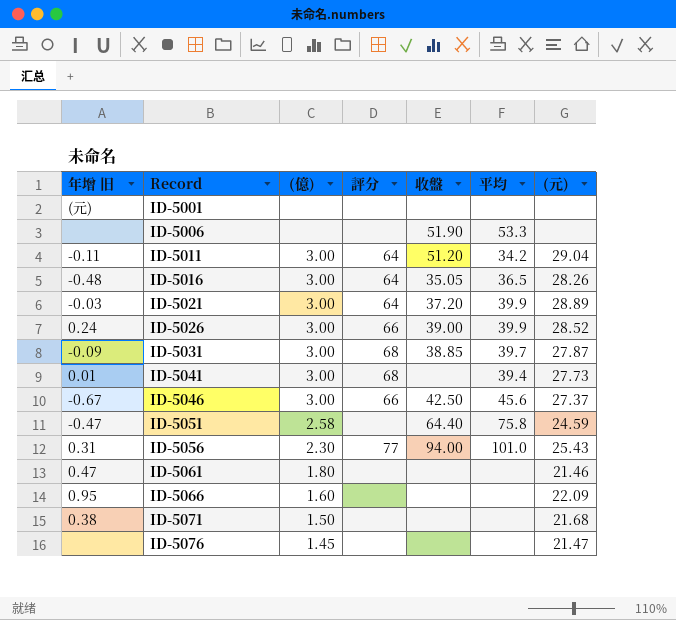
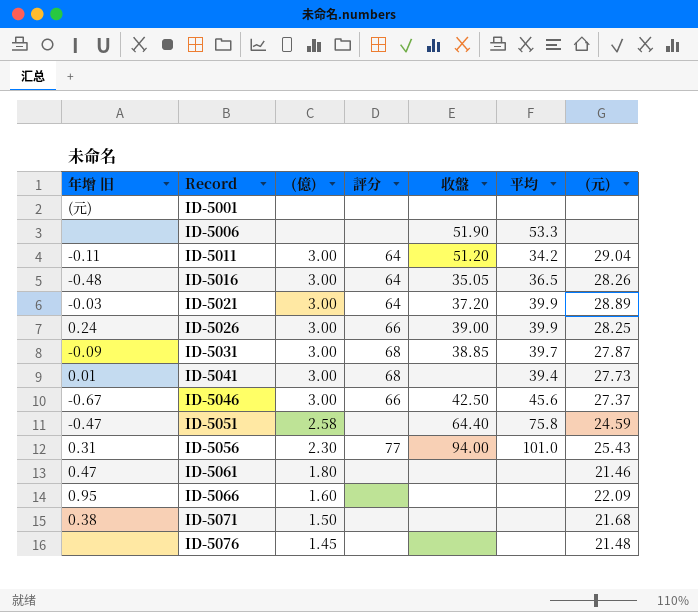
ID-5026 | (元): 28.52 -> 28.25
ID-5076 | (元): 21.47 -> 21.48

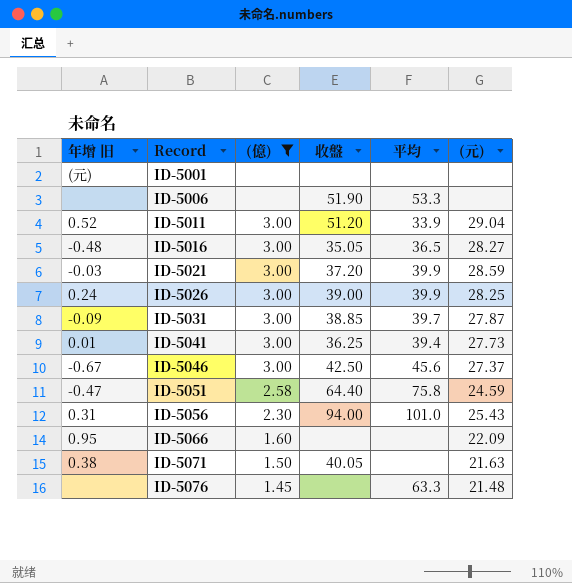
filter: none -> (億) != 1.80
column 評分 | position: 4 -> none
ID-5011 | 年增 旧: -0.11 -> 0.52
ID-5011 | 平均: 34.2 -> 33.9
ID-5016 | (元): 28.26 -> 28.27
ID-5021 | (元): 28.89 -> 28.59
ID-5041 | 收盤: none -> 36.25
ID-5071 | 收盤: none -> 40.05
ID-5071 | (元): 21.68 -> 21.63
ID-5076 | 平均: none -> 63.3

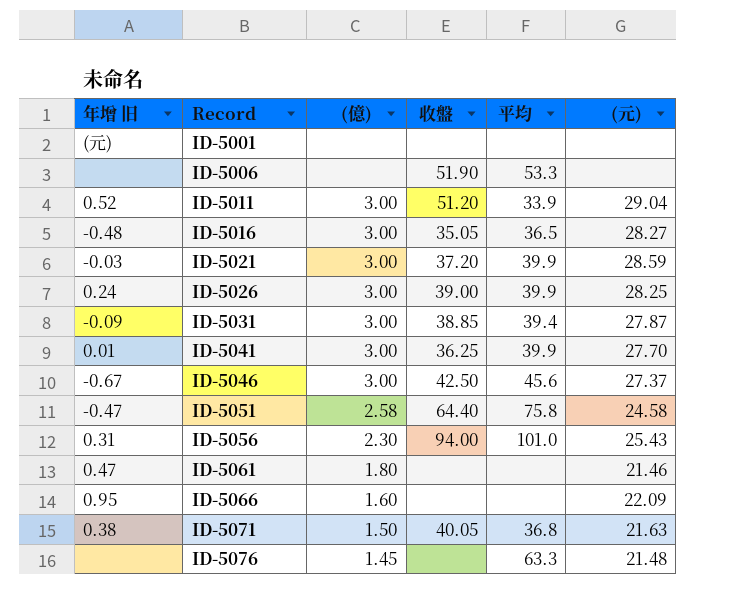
filter: (億) != 1.80 -> none
ID-5031 | 平均: 39.7 -> 39.4
ID-5041 | 平均: 39.4 -> 39.9
ID-5041 | (元): 27.73 -> 27.70
ID-5051 | (元): 24.59 -> 24.58
ID-5071 | 平均: none -> 36.8

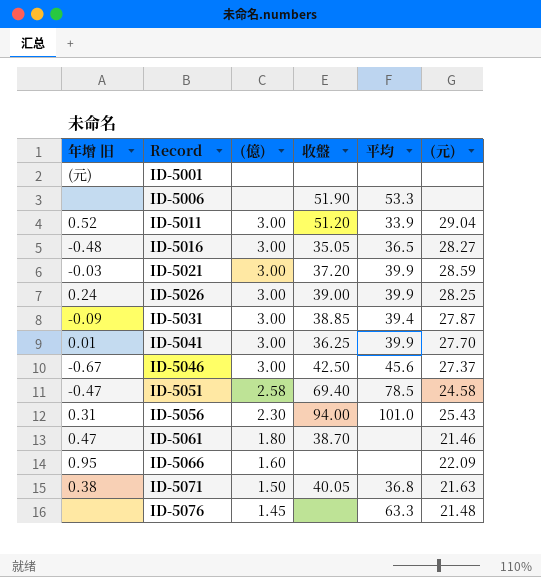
ID-5051 | 收盤: 64.40 -> 69.40
ID-5051 | 平均: 75.8 -> 78.5
ID-5061 | 收盤: none -> 38.70

